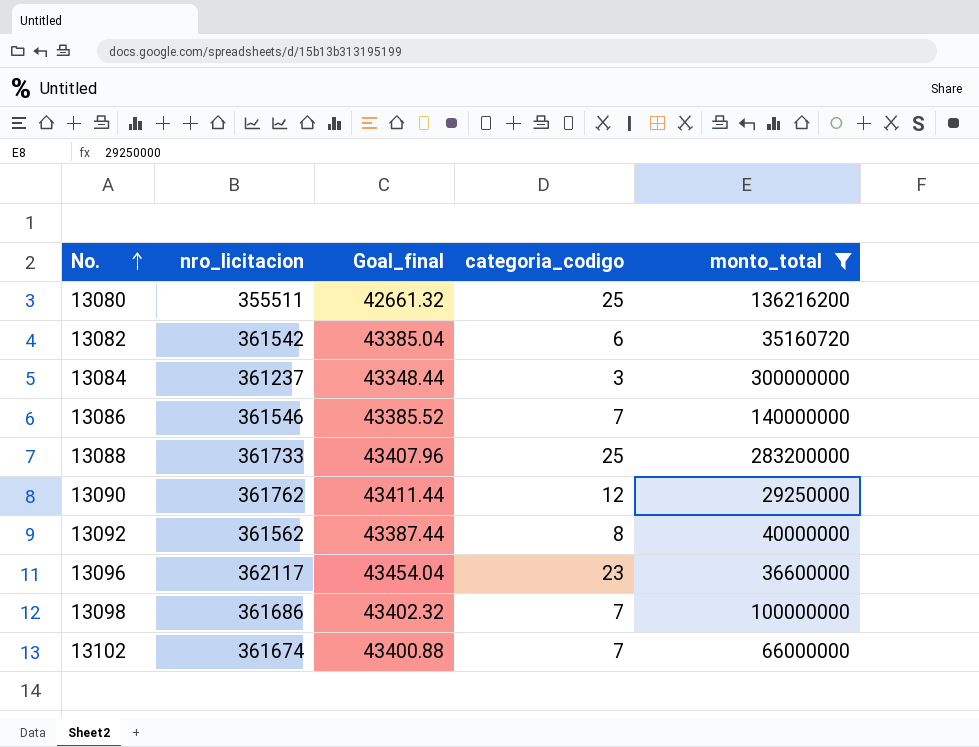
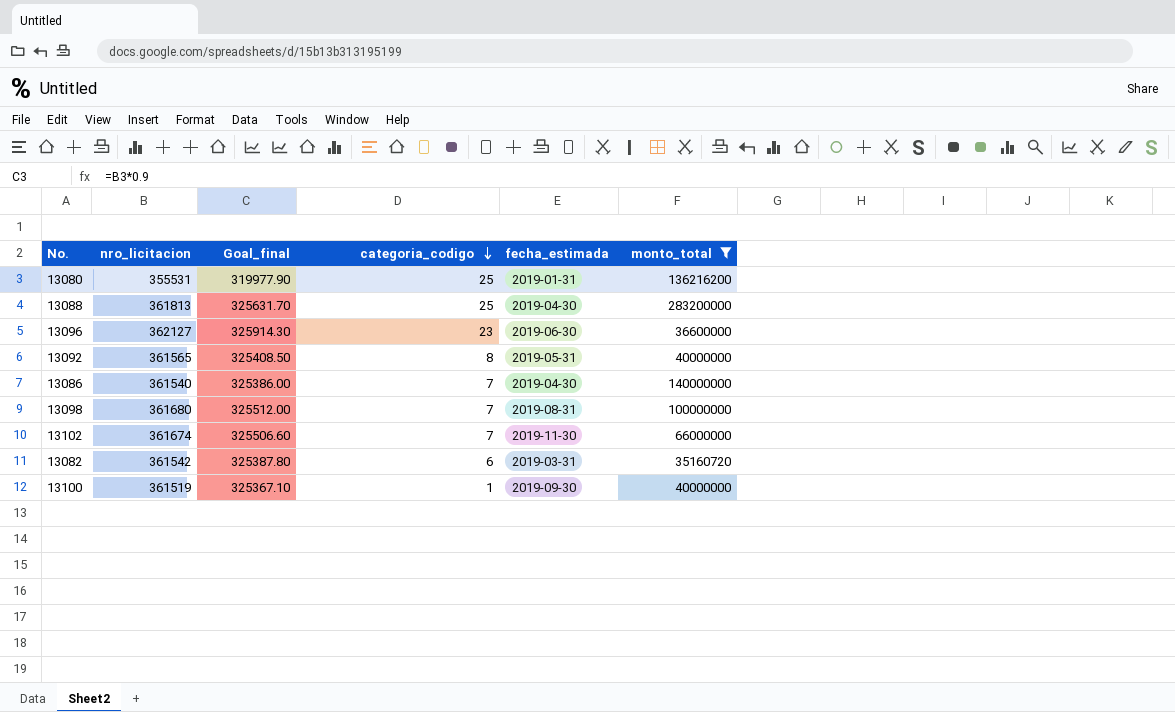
row order: No. ascending -> categoria_codigo descending
column Goal_final | formula: [nro_licitacion] * 0.12 -> [nro_licitacion] * 0.9
column fecha_estimada | position: none -> 5
row 13084: 361237 | 43348.44 | 3 | 300000000 -> none
row 13090: 361762 | 43411.44 | 12 | 29250000 -> none
13080 | nro_licitacion: 355511 -> 355531
13088 | nro_licitacion: 361733 -> 361813
13096 | nro_licitacion: 362117 -> 362127
13092 | nro_licitacion: 361562 -> 361565
13086 | nro_licitacion: 361546 -> 361540
13098 | nro_licitacion: 361686 -> 361680
row 13100: none -> 361519 | 325367.10 | 1 | 2019-09-30 | 40000000

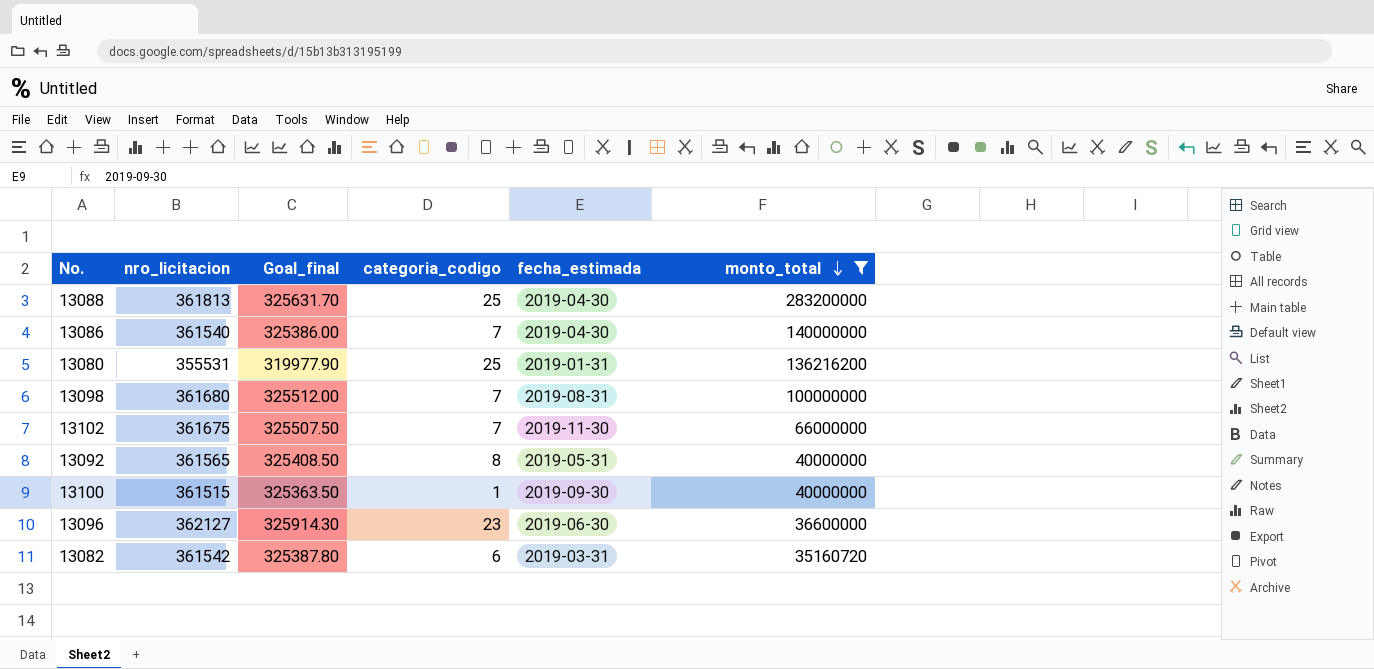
row order: categoria_codigo descending -> monto_total descending
13102 | nro_licitacion: 361674 -> 361675
13102 | Goal_final: 325506.60 -> 325507.50
13100 | nro_licitacion: 361519 -> 361515
13100 | Goal_final: 325367.10 -> 325363.50

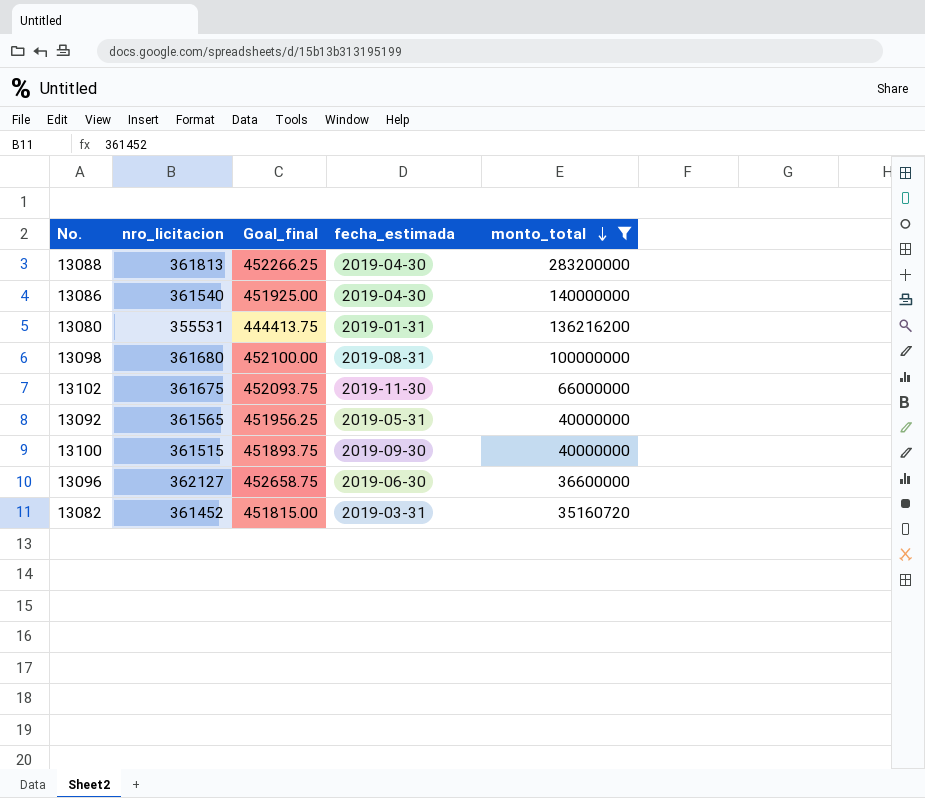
column categoria_codigo | position: 4 -> none
column Goal_final | formula: [nro_licitacion] * 0.9 -> [nro_licitacion] * 1.25
13082 | nro_licitacion: 361542 -> 361452

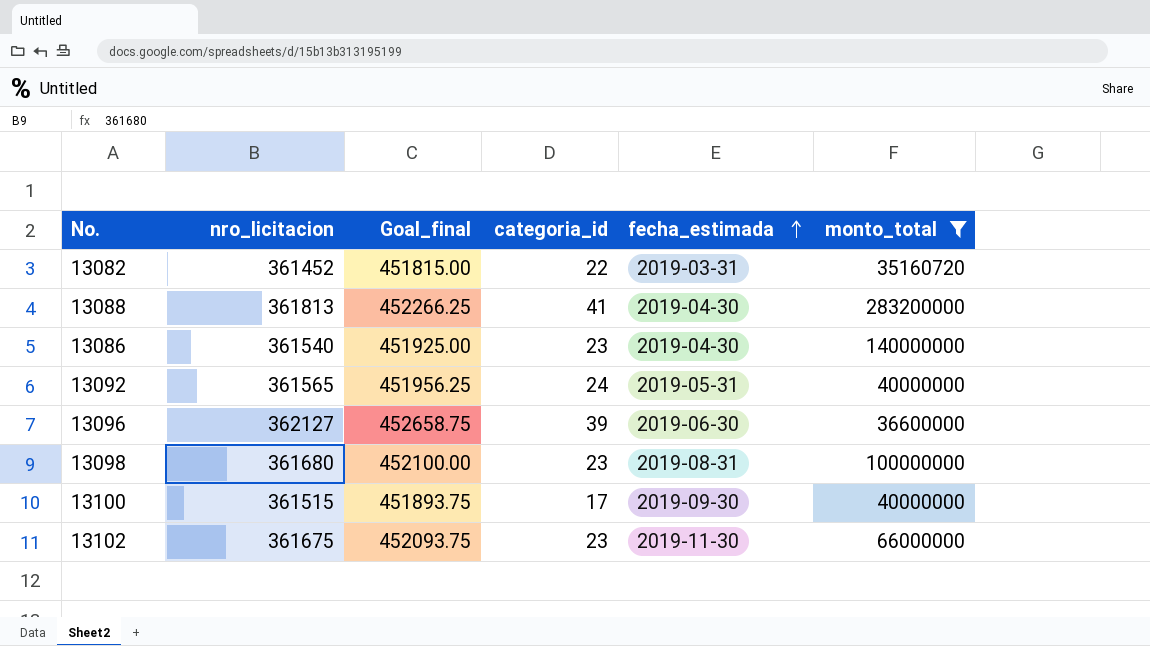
row order: monto_total descending -> fecha_estimada ascending
column categoria_id | position: none -> 4
row 13080: 355531 | 444413.75 | 2019-01-31 | 136216200 -> none

